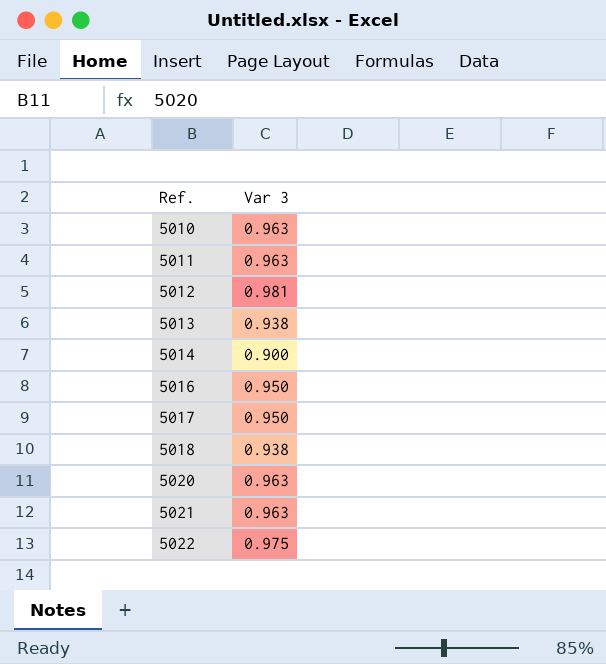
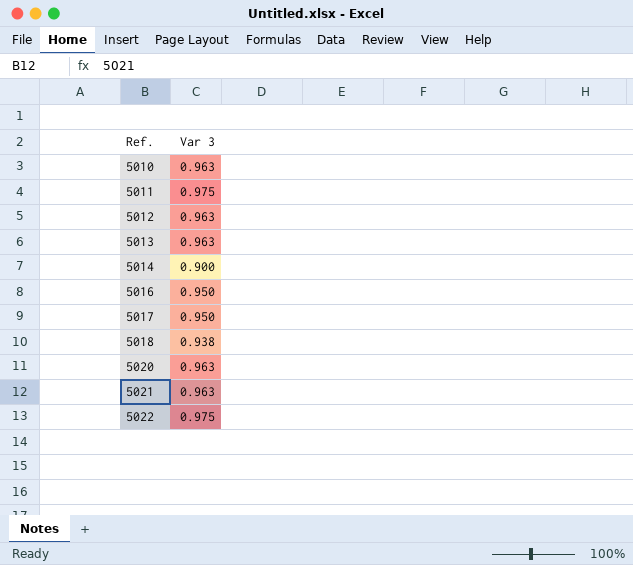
5011 | Var 3: 0.963 -> 0.975
5012 | Var 3: 0.981 -> 0.963
5013 | Var 3: 0.938 -> 0.963

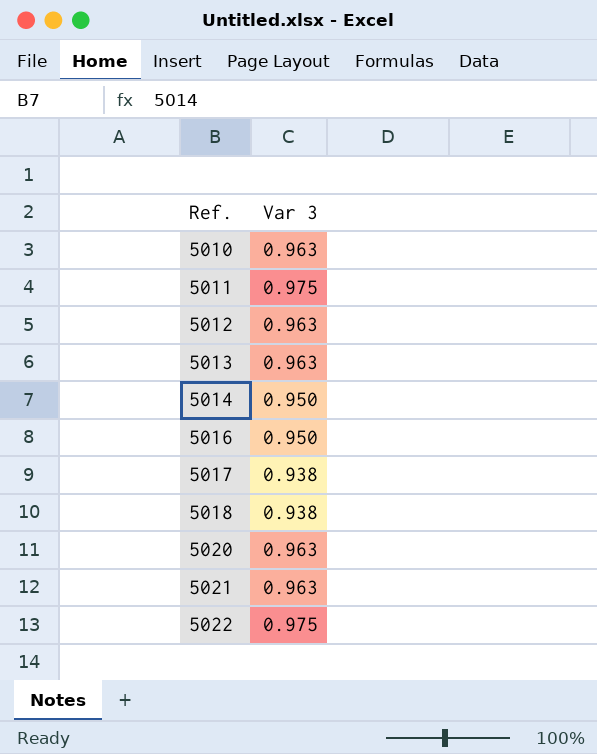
5014 | Var 3: 0.900 -> 0.950
5017 | Var 3: 0.950 -> 0.938

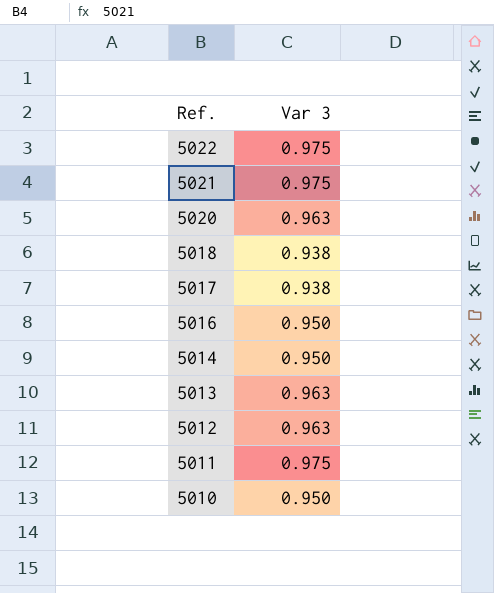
row order: Ref. ascending -> Ref. descending
5021 | Var 3: 0.963 -> 0.975
5010 | Var 3: 0.963 -> 0.950

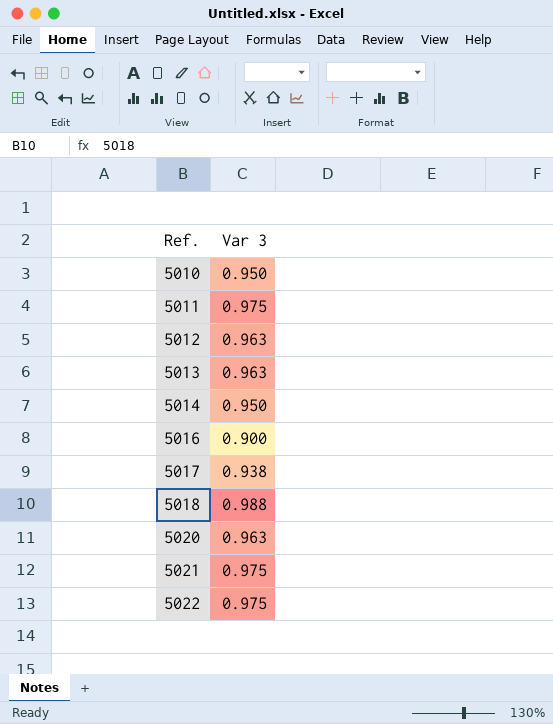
row order: Ref. descending -> Ref. ascending
5016 | Var 3: 0.950 -> 0.900
5018 | Var 3: 0.938 -> 0.988

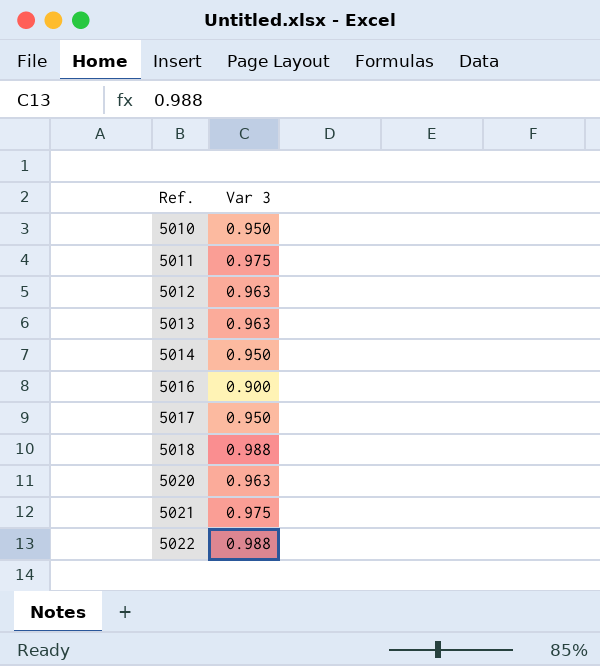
5017 | Var 3: 0.938 -> 0.950
5022 | Var 3: 0.975 -> 0.988

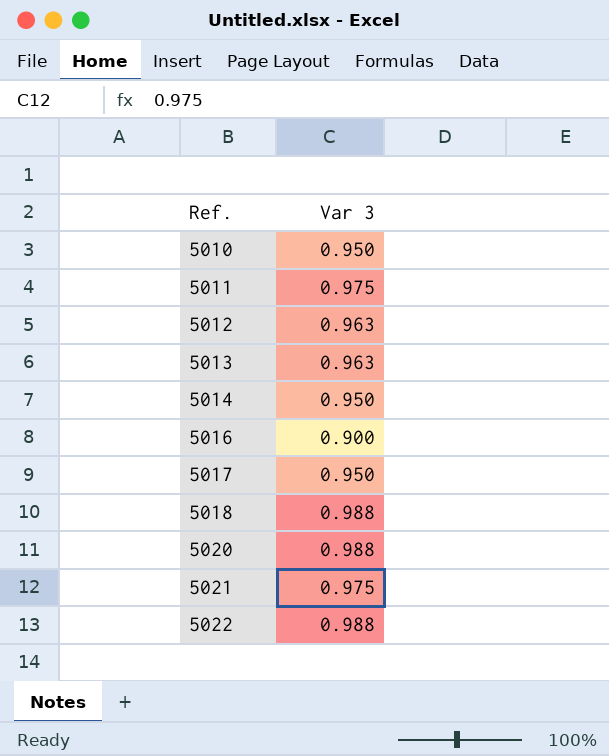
5020 | Var 3: 0.963 -> 0.988

